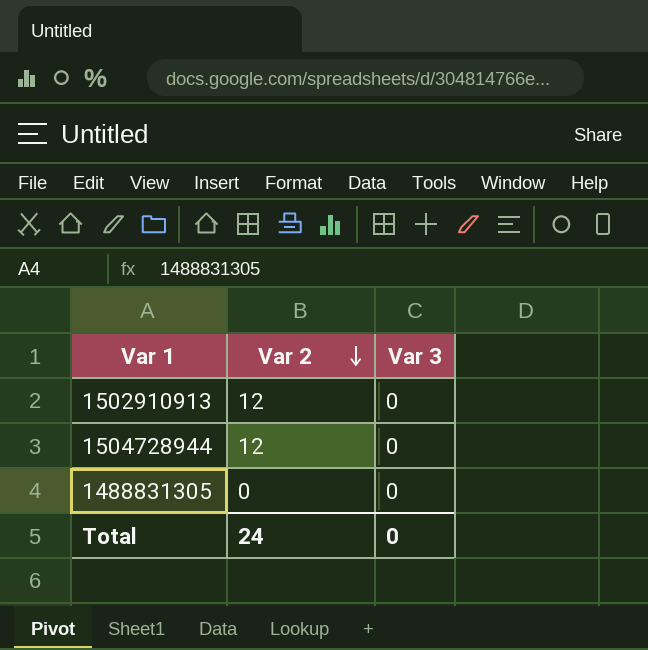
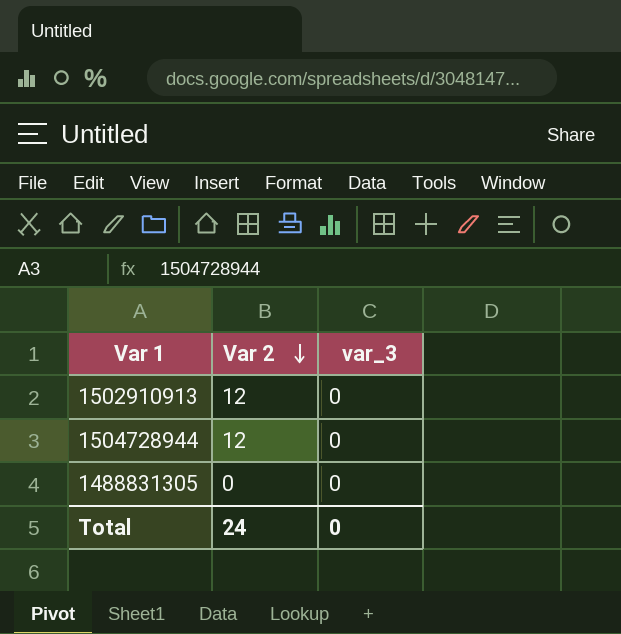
column name: Var 3 -> var_3

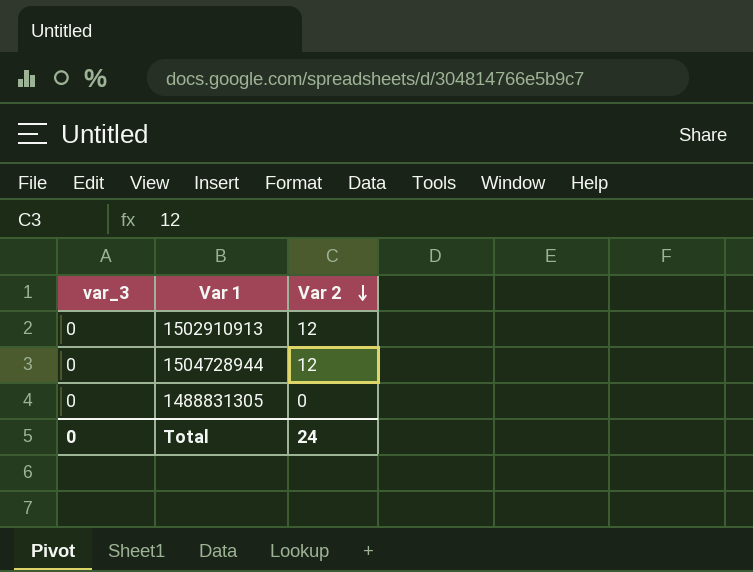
column var_3 | position: 3 -> 1

